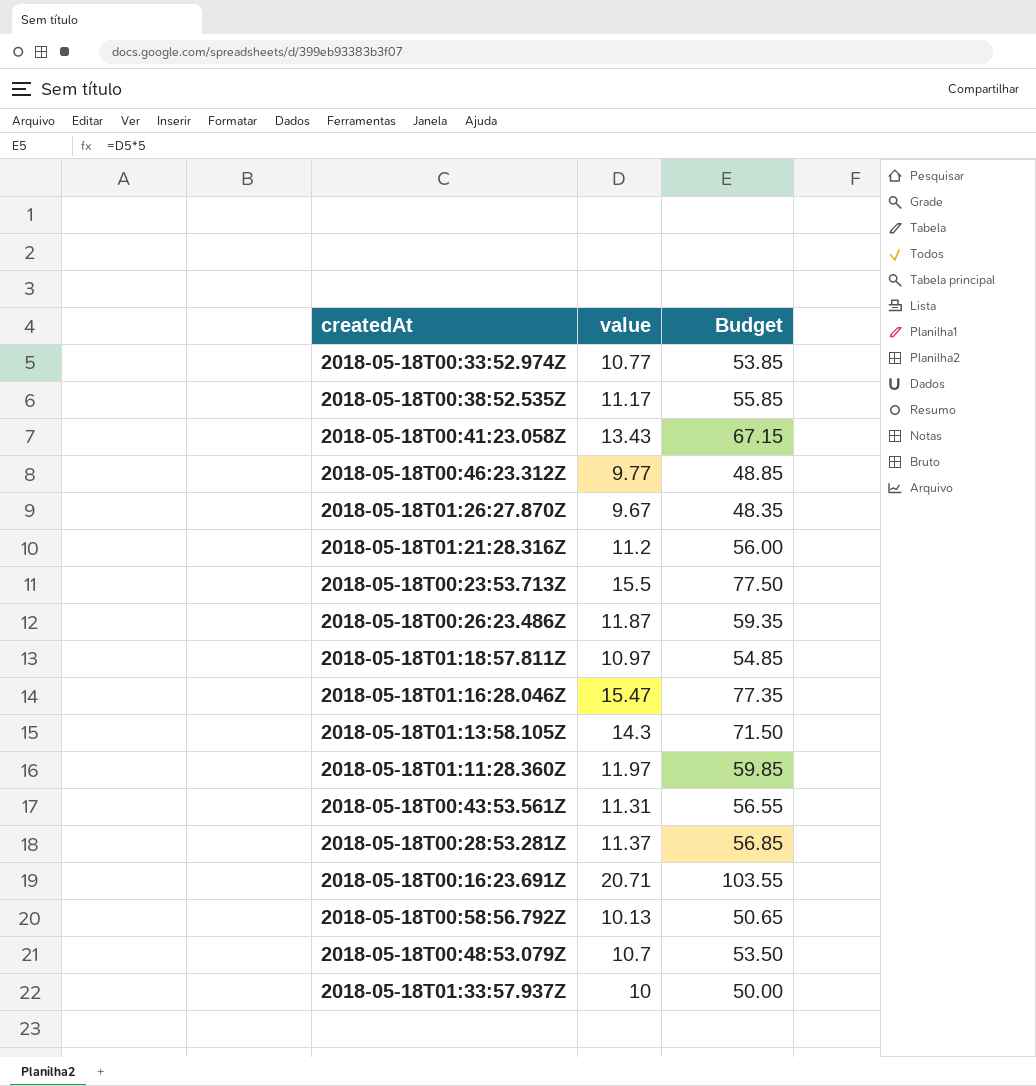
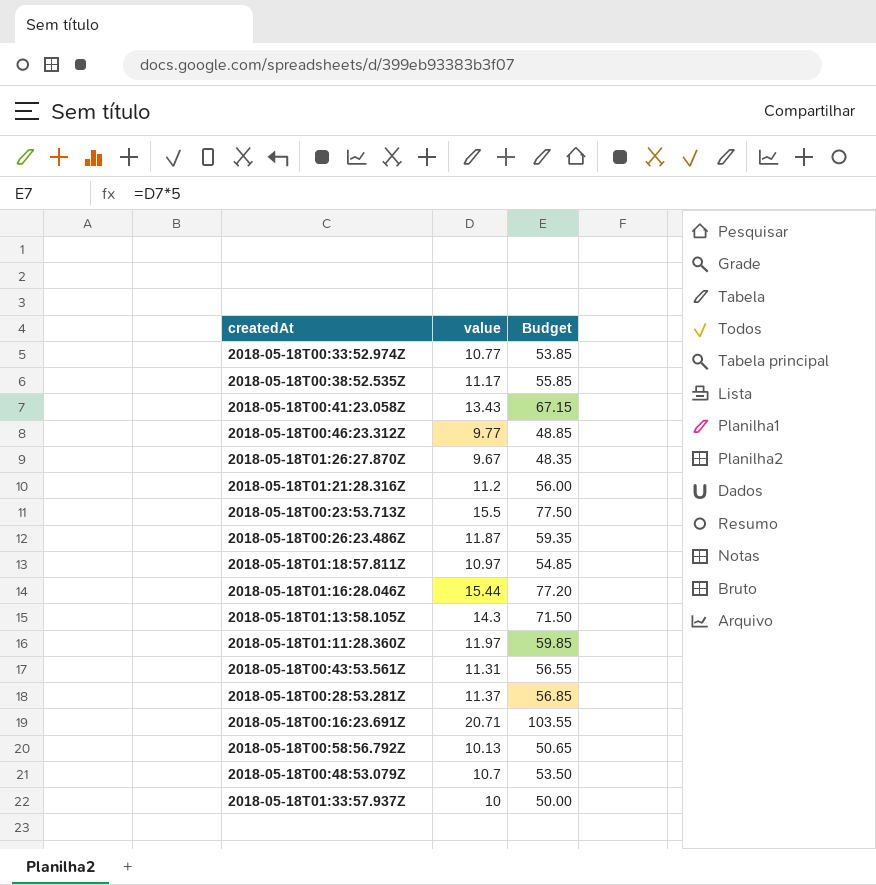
2018-05-18T01:16:28.046Z | value: 15.47 -> 15.44
2018-05-18T01:16:28.046Z | Budget: 77.35 -> 77.20

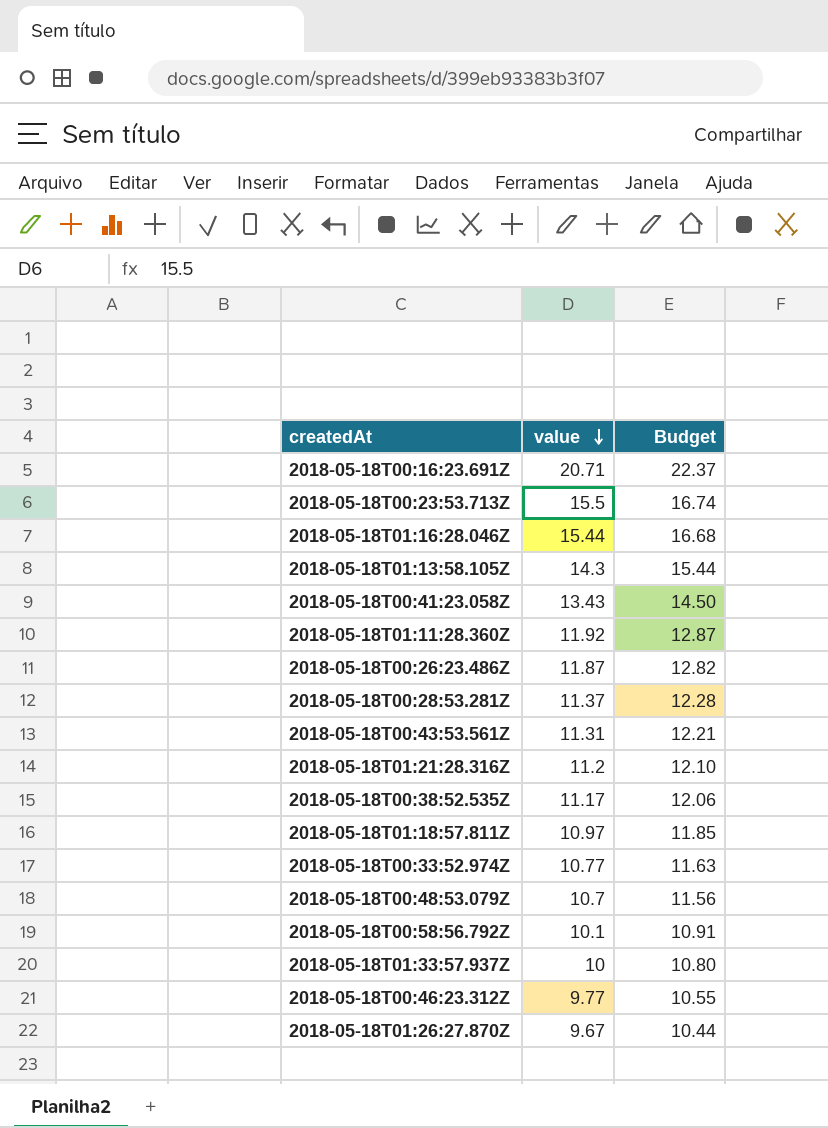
row order: none -> value descending
column Budget | formula: [value] * 5 -> [value] * 1.08
2018-05-18T01:11:28.360Z | value: 11.97 -> 11.92
2018-05-18T00:58:56.792Z | value: 10.13 -> 10.1

